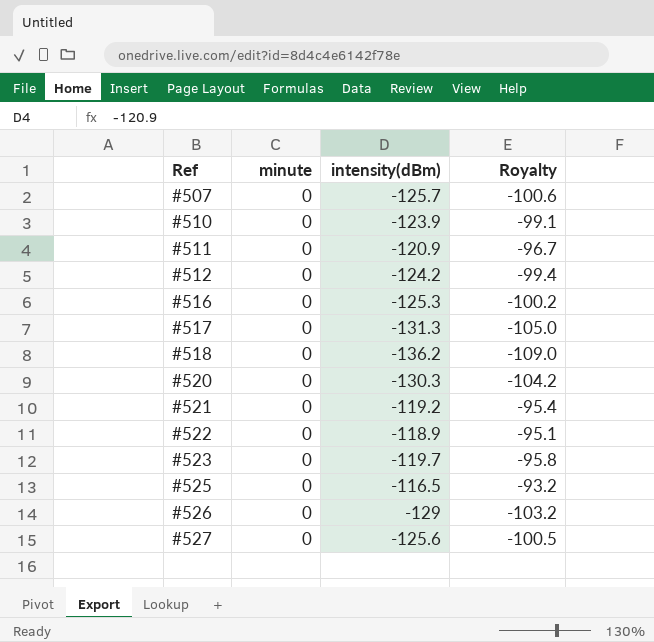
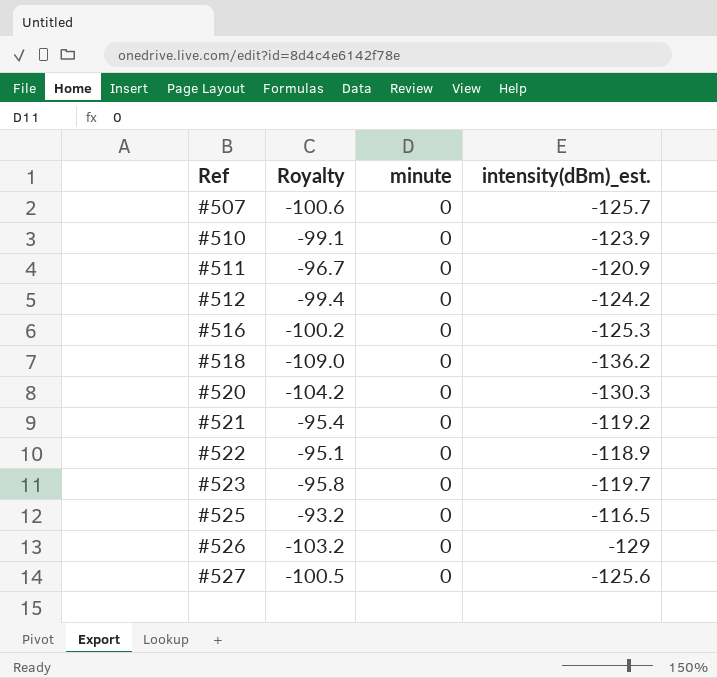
column Royalty | position: 4 -> 2
column name: intensity(dBm) -> intensity(dBm)_est.
row #517: 0 | -131.3 | -105.0 -> none

